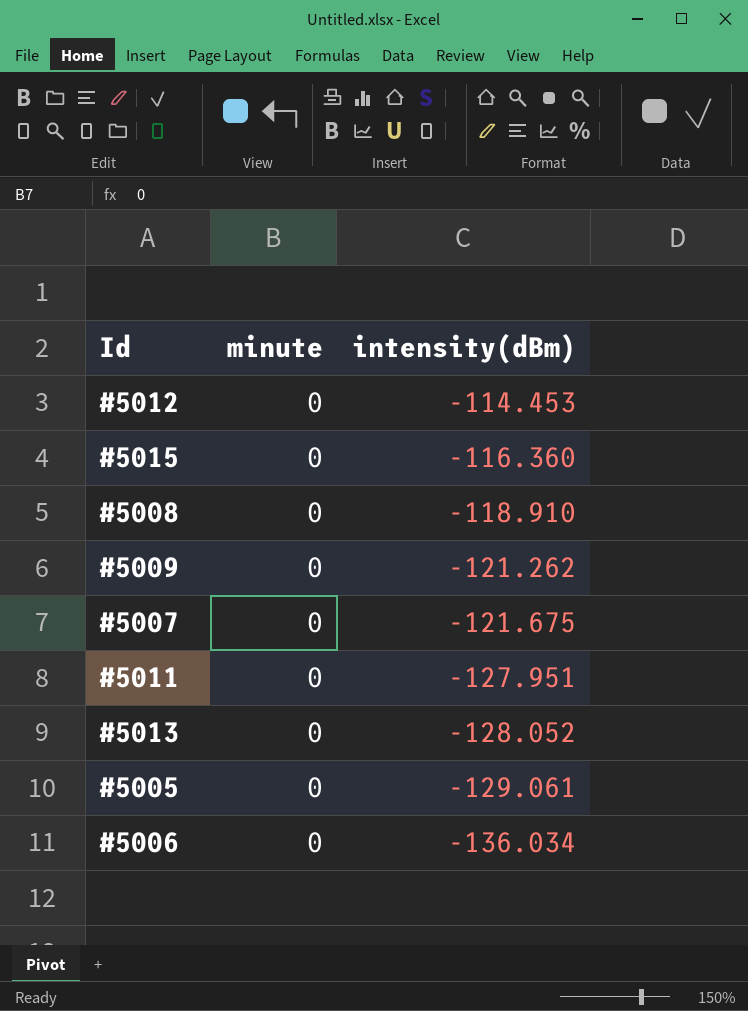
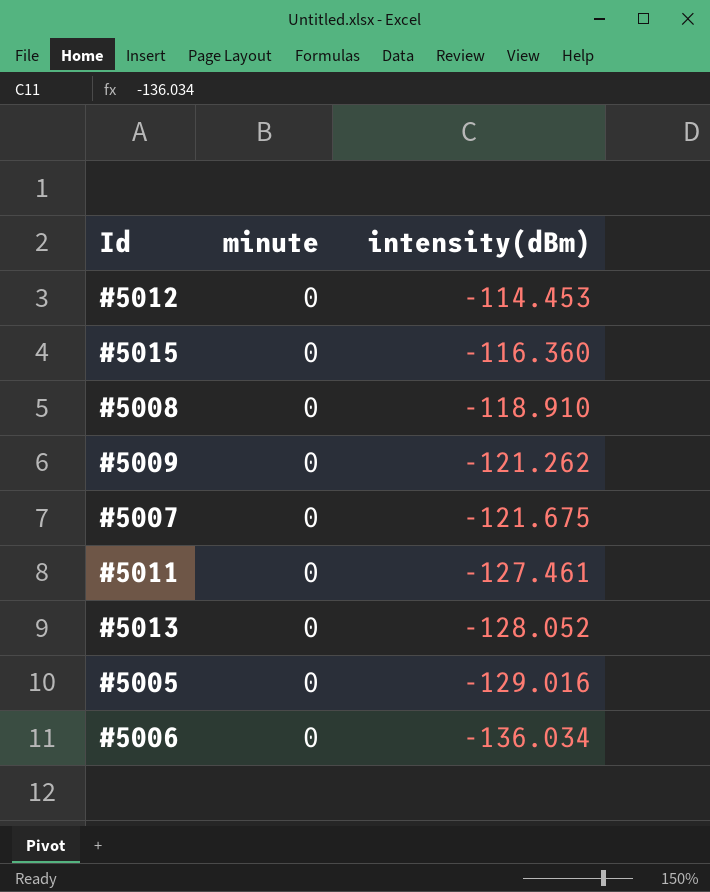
#5011 | intensity(dBm): -127.951 -> -127.461
#5005 | intensity(dBm): -129.061 -> -129.016

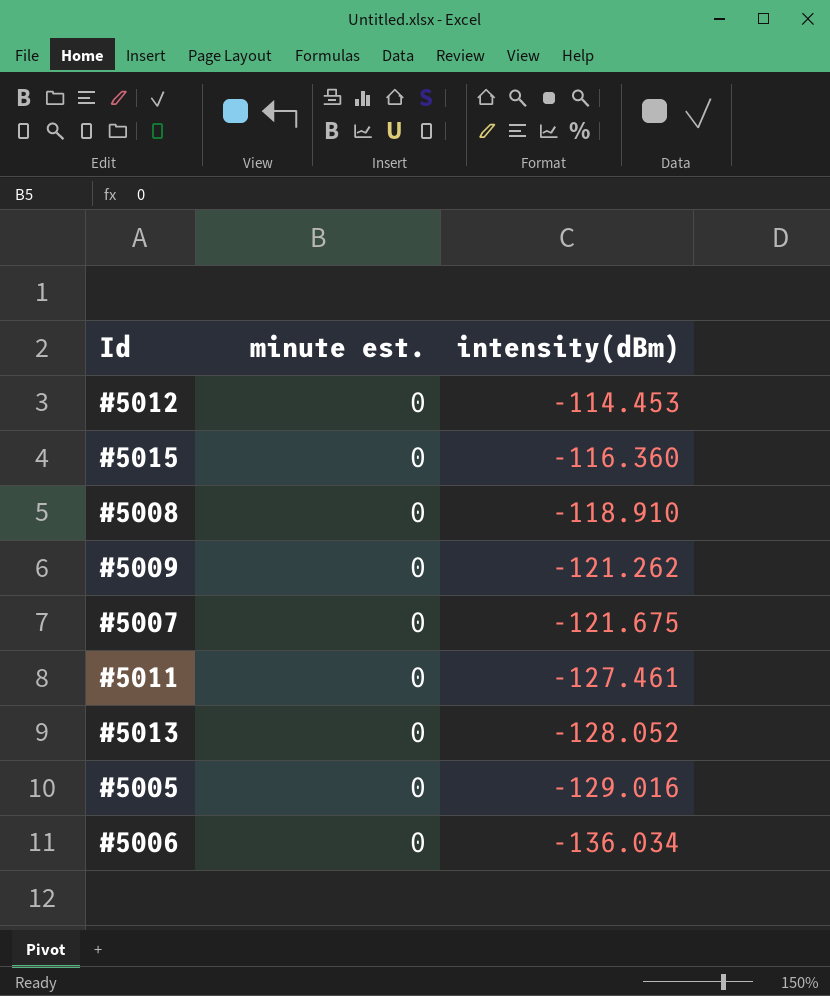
column name: minute -> minute est.

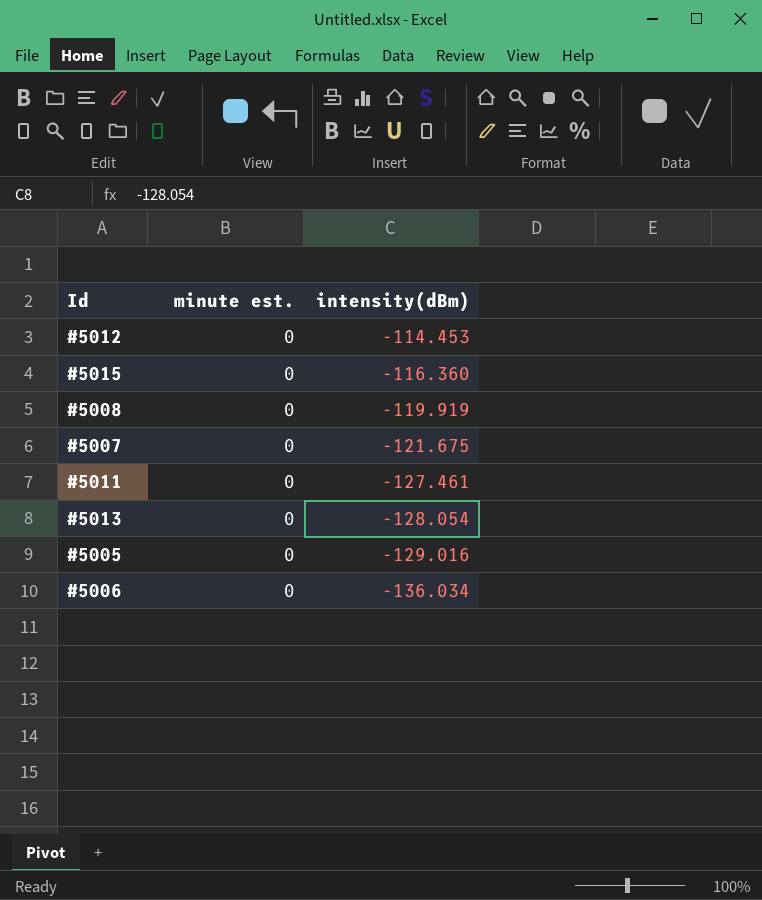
row #5009: 0 | -121.262 -> none
#5008 | intensity(dBm): -118.910 -> -119.919
#5013 | intensity(dBm): -128.052 -> -128.054

